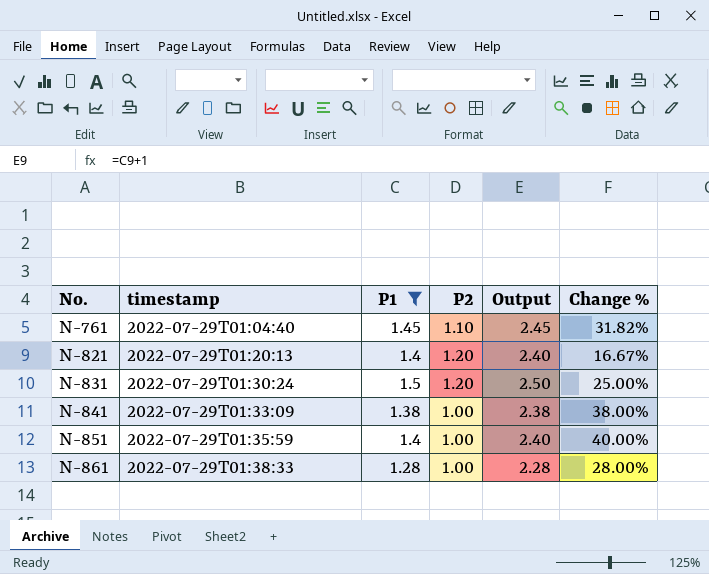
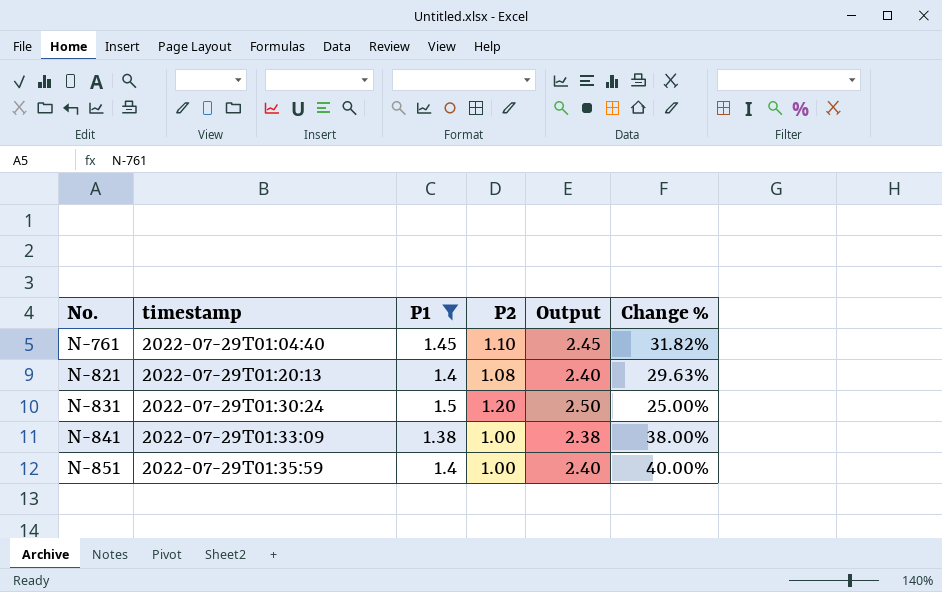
row N-861: 2022-07-29T01:38:33 | 1.28 | 1.00 | 2.28 | 28.00% -> none
N-821 | P2: 1.20 -> 1.08
N-821 | Change %: 16.67% -> 29.63%

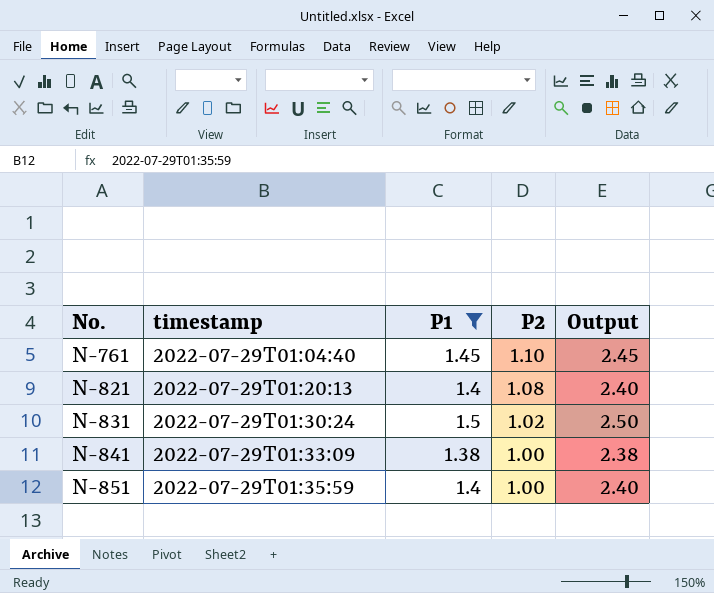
column Change % | formula: ([P1] - [P2]) / [P2] -> none
N-831 | P2: 1.20 -> 1.02

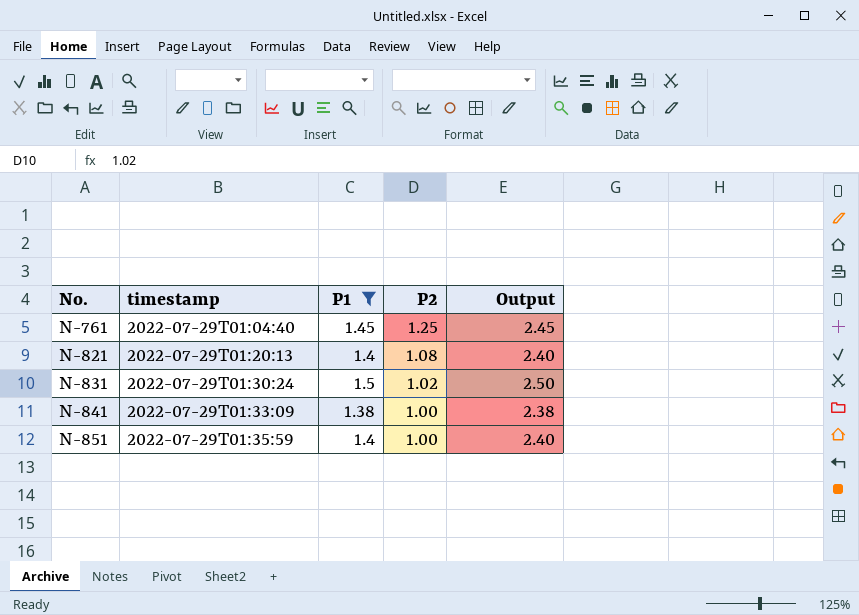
N-761 | P2: 1.10 -> 1.25

